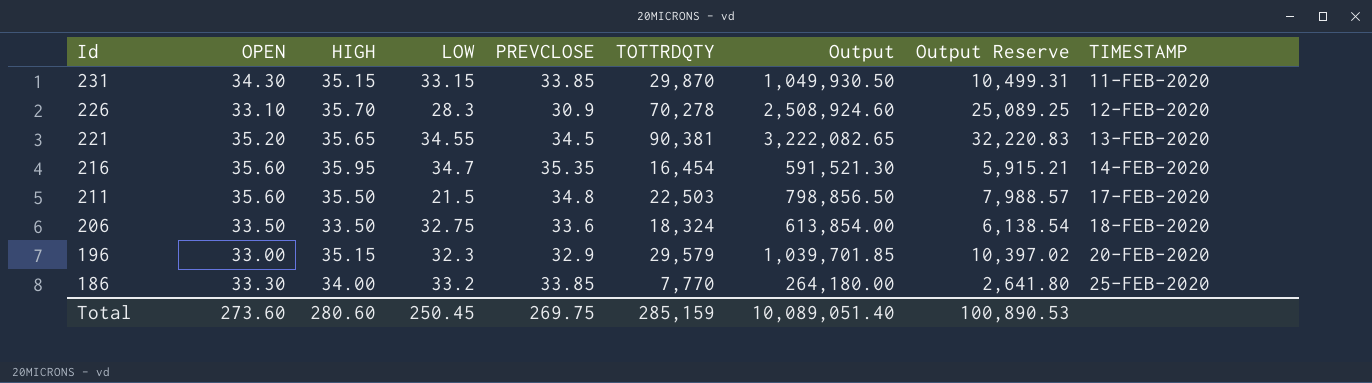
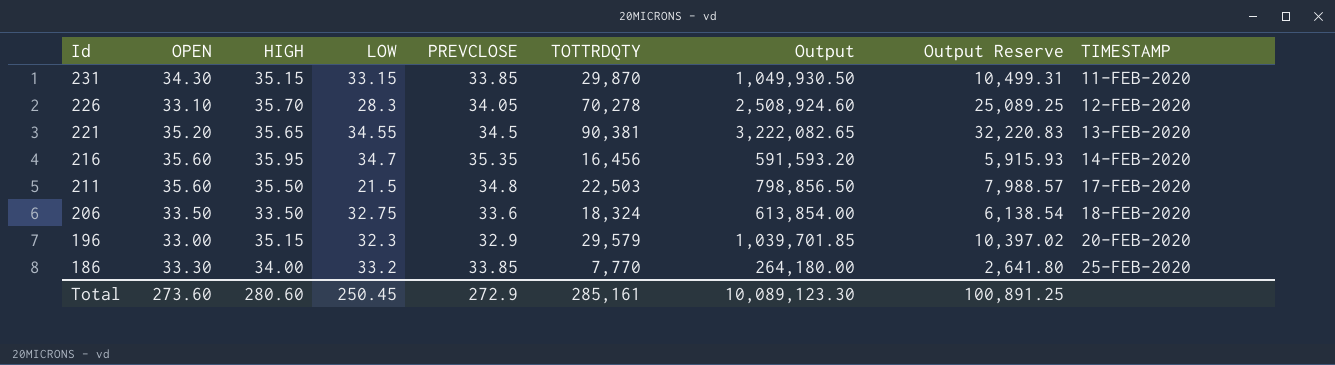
226 | PREVCLOSE: 30.9 -> 34.05
216 | TOTTRDQTY: 16,454 -> 16,456
216 | Output: 591,521.30 -> 591,593.20
216 | Output Reserve: 5,915.21 -> 5,915.93
Total | PREVCLOSE: 269.75 -> 272.9
Total | TOTTRDQTY: 285,159 -> 285,161
Total | Output: 10,089,051.40 -> 10,089,123.30
Total | Output Reserve: 100,890.53 -> 100,891.25

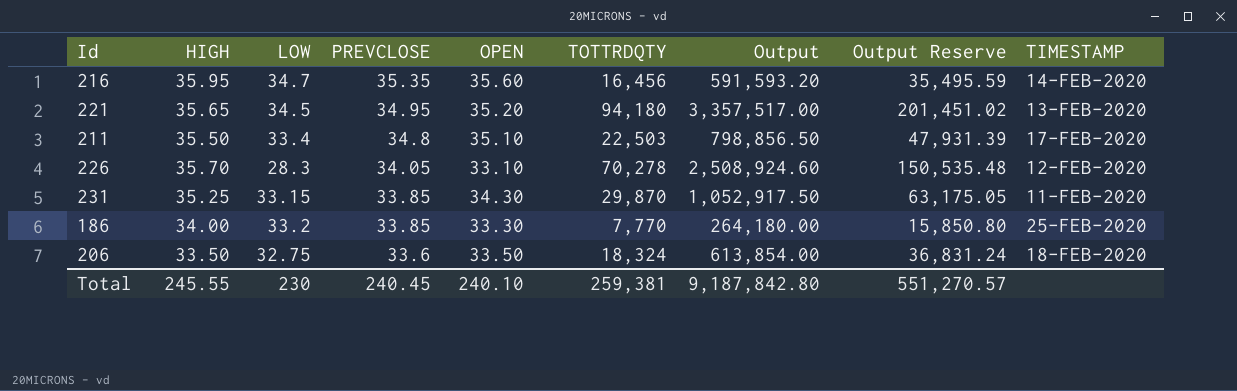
row order: Id descending -> PREVCLOSE descending
column OPEN | position: 2 -> 5
column Output Reserve | formula: [Output] * 0.01 -> [Output] * 0.06
row 196: 33.00 | 35.15 | 32.3 | 32.9 | 29,579 | 1,039,701.85 | 10,397.02 | 20-FEB-2020 -> none
221 | LOW: 34.55 -> 34.5
221 | PREVCLOSE: 34.5 -> 34.95
221 | TOTTRDQTY: 90,381 -> 94,180
221 | Output: 3,222,082.65 -> 3,357,517.00
211 | LOW: 21.5 -> 33.4
211 | OPEN: 35.60 -> 35.10
231 | HIGH: 35.15 -> 35.25
231 | Output: 1,049,930.50 -> 1,052,917.50
Total | HIGH: 280.60 -> 245.55
Total | LOW: 250.45 -> 230
Total | PREVCLOSE: 272.9 -> 240.45
Total | OPEN: 273.60 -> 240.10
Total | TOTTRDQTY: 285,161 -> 259,381
Total | Output: 10,089,123.30 -> 9,187,842.80
Total | Output Reserve: 100,891.25 -> 551,270.57

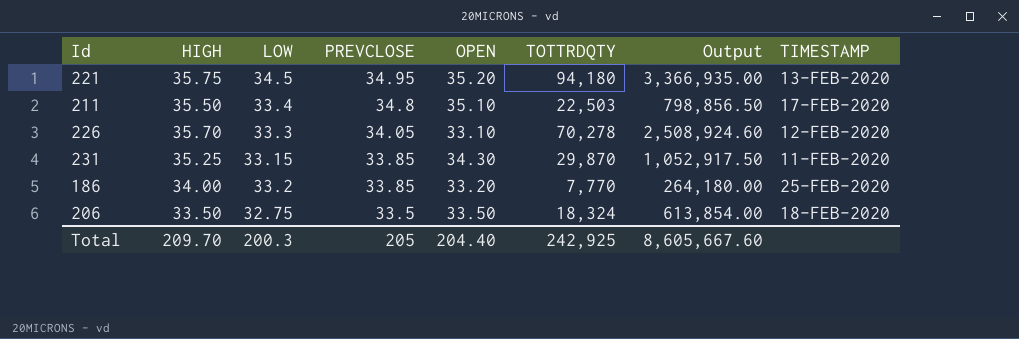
column Output Reserve | formula: [Output] * 0.06 -> none
row 216: 35.95 | 34.7 | 35.35 | 35.60 | 16,456 | 591,593.20 | 35,495.59 | 14-FEB-2020 -> none
221 | HIGH: 35.65 -> 35.75
221 | Output: 3,357,517.00 -> 3,366,935.00
226 | LOW: 28.3 -> 33.3
186 | OPEN: 33.30 -> 33.20
206 | PREVCLOSE: 33.6 -> 33.5
Total | HIGH: 245.55 -> 209.70
Total | LOW: 230 -> 200.3
Total | PREVCLOSE: 240.45 -> 205
Total | OPEN: 240.10 -> 204.40
Total | TOTTRDQTY: 259,381 -> 242,925
Total | Output: 9,187,842.80 -> 8,605,667.60

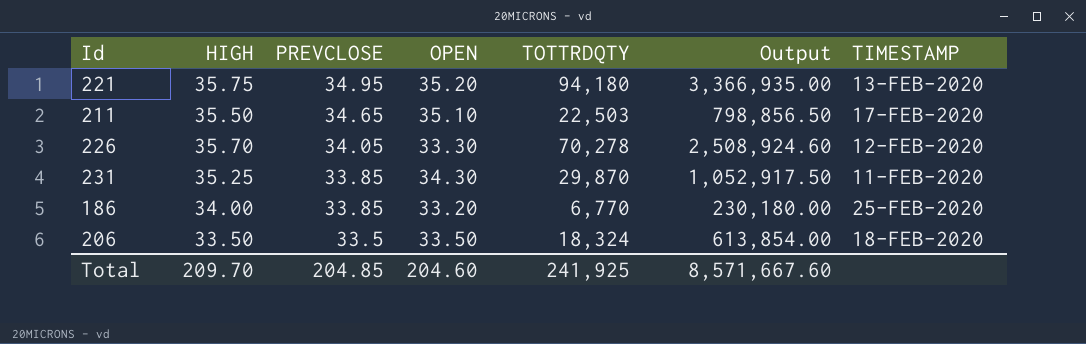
column LOW | position: 3 -> none
211 | PREVCLOSE: 34.8 -> 34.65
226 | OPEN: 33.10 -> 33.30
186 | TOTTRDQTY: 7,770 -> 6,770
186 | Output: 264,180.00 -> 230,180.00
Total | PREVCLOSE: 205 -> 204.85
Total | OPEN: 204.40 -> 204.60
Total | TOTTRDQTY: 242,925 -> 241,925
Total | Output: 8,605,667.60 -> 8,571,667.60

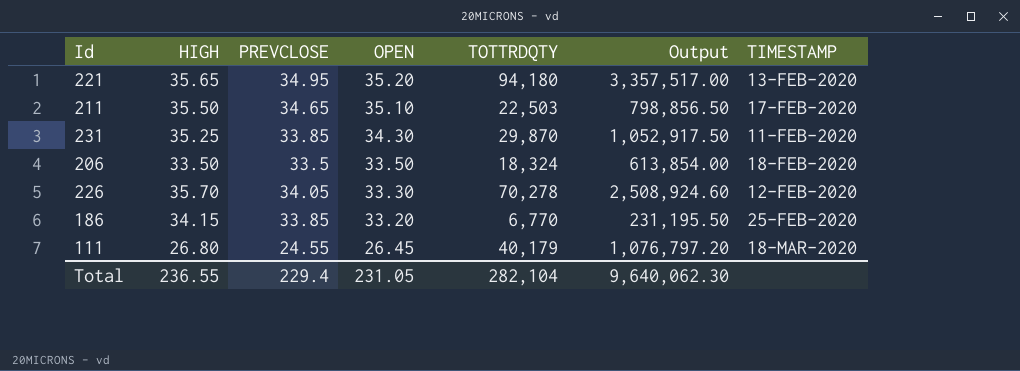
row order: PREVCLOSE descending -> OPEN descending
221 | HIGH: 35.75 -> 35.65
221 | Output: 3,366,935.00 -> 3,357,517.00
186 | HIGH: 34.00 -> 34.15
186 | Output: 230,180.00 -> 231,195.50
row 111: none -> 26.80 | 24.55 | 26.45 | 40,179 | 1,076,797.20 | 18-MAR-2020
Total | HIGH: 209.70 -> 236.55
Total | PREVCLOSE: 204.85 -> 229.4
Total | OPEN: 204.60 -> 231.05
Total | TOTTRDQTY: 241,925 -> 282,104
Total | Output: 8,571,667.60 -> 9,640,062.30

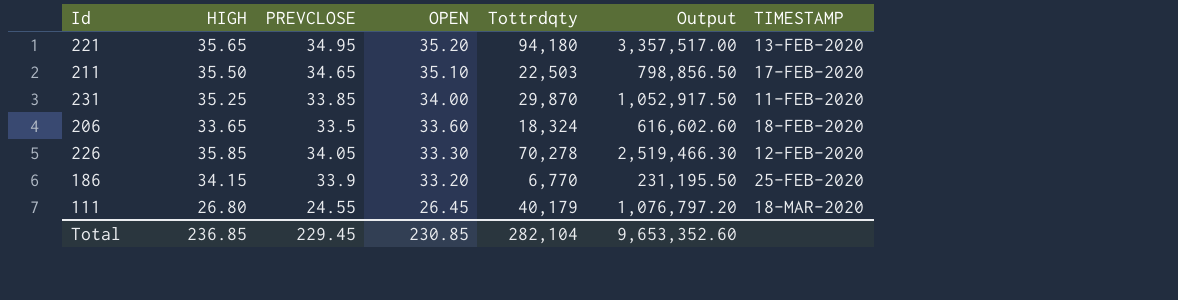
column name: TOTTRDQTY -> Tottrdqty
231 | OPEN: 34.30 -> 34.00
206 | HIGH: 33.50 -> 33.65
206 | OPEN: 33.50 -> 33.60
206 | Output: 613,854.00 -> 616,602.60
226 | HIGH: 35.70 -> 35.85
226 | Output: 2,508,924.60 -> 2,519,466.30
186 | PREVCLOSE: 33.85 -> 33.9
Total | HIGH: 236.55 -> 236.85
Total | PREVCLOSE: 229.4 -> 229.45
Total | OPEN: 231.05 -> 230.85
Total | Output: 9,640,062.30 -> 9,653,352.60

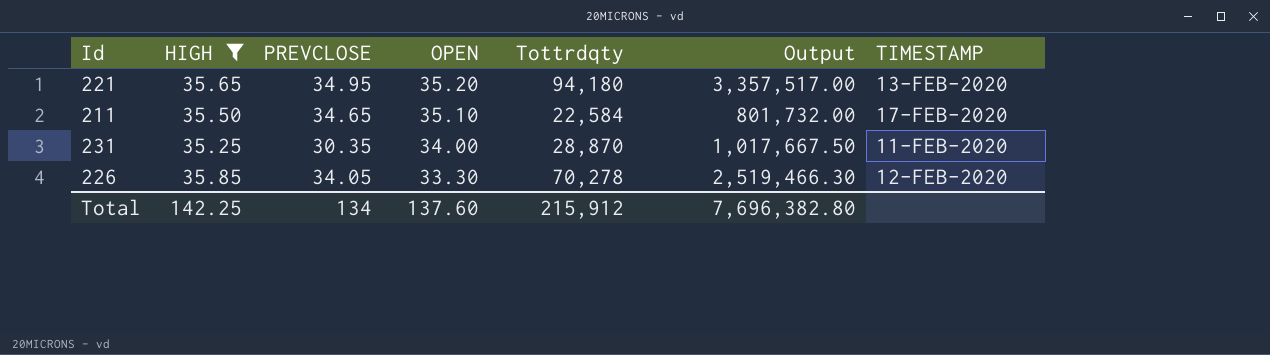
filter: none -> HIGH >= 35.25
211 | Tottrdqty: 22,503 -> 22,584
211 | Output: 798,856.50 -> 801,732.00
231 | PREVCLOSE: 33.85 -> 30.35
231 | Tottrdqty: 29,870 -> 28,870
231 | Output: 1,052,917.50 -> 1,017,667.50
Total | HIGH: 236.85 -> 142.25
Total | PREVCLOSE: 229.45 -> 134
Total | OPEN: 230.85 -> 137.60
Total | Tottrdqty: 282,104 -> 215,912
Total | Output: 9,653,352.60 -> 7,696,382.80

